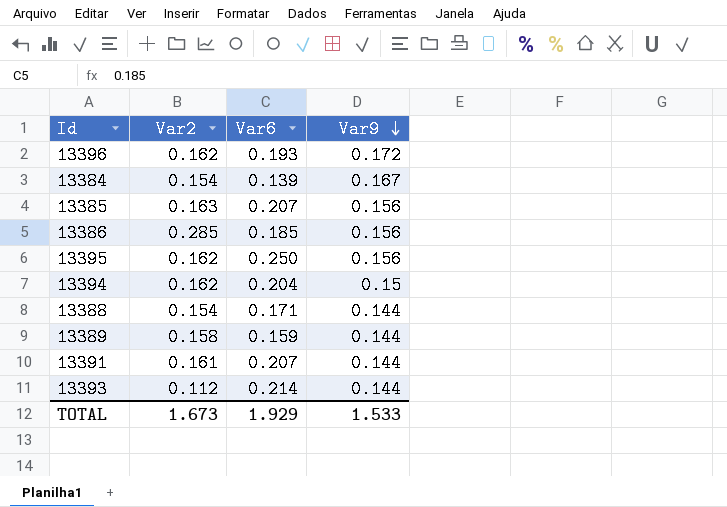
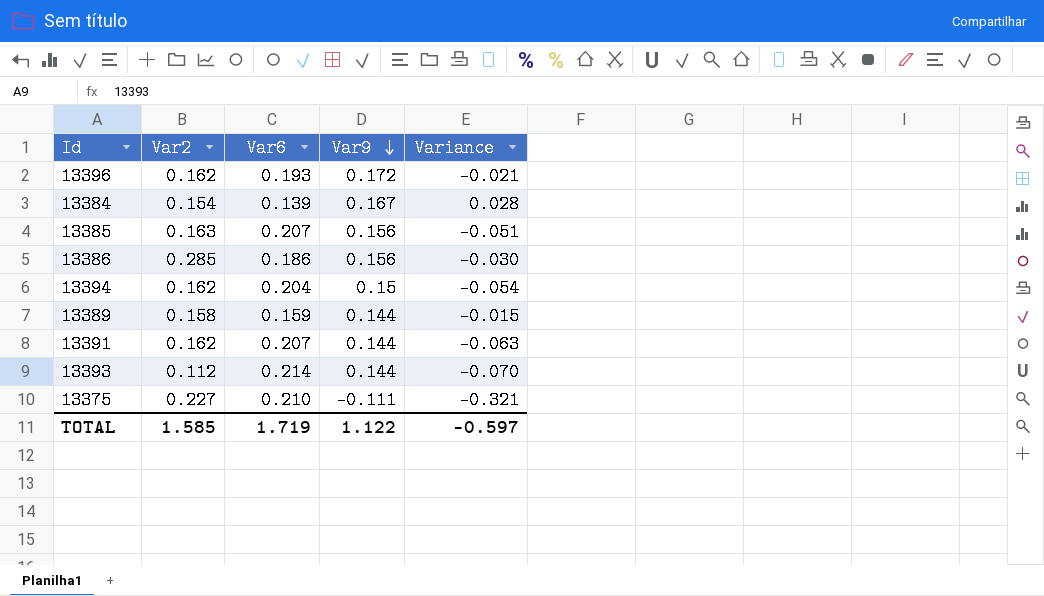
column Variance | formula: none -> [Var9] - [Var6]
row 13395: 0.162 | 0.250 | 0.156 -> none
row 13388: 0.154 | 0.171 | 0.144 -> none
13386 | Var6: 0.185 -> 0.186
13391 | Var2: 0.161 -> 0.162
row 13375: none -> 0.227 | 0.210 | -0.111 | -0.321
TOTAL | Var2: 1.673 -> 1.585
TOTAL | Var6: 1.929 -> 1.719
TOTAL | Var9: 1.533 -> 1.122

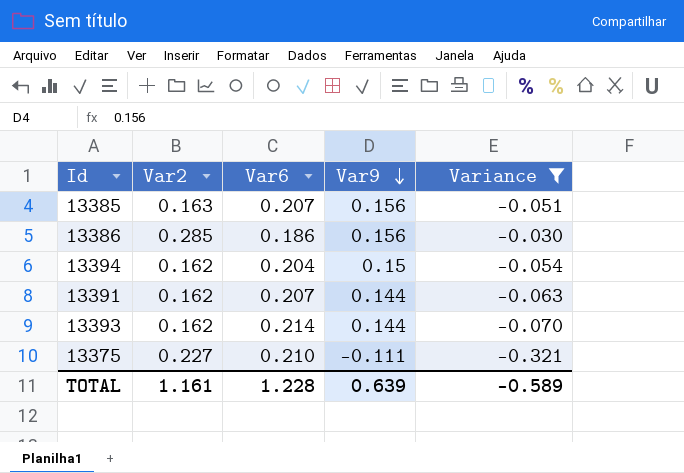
filter: none -> Variance <= -0.030
13393 | Var2: 0.112 -> 0.162
TOTAL | Var2: 1.585 -> 1.161
TOTAL | Var6: 1.719 -> 1.228
TOTAL | Var9: 1.122 -> 0.639
TOTAL | Variance: -0.597 -> -0.589

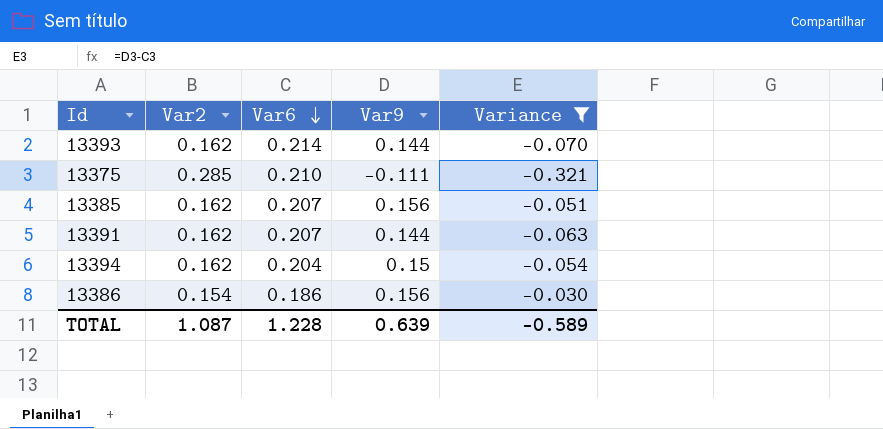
row order: Var9 descending -> Var6 descending
13375 | Var2: 0.227 -> 0.285
13385 | Var2: 0.163 -> 0.162
13386 | Var2: 0.285 -> 0.154
TOTAL | Var2: 1.161 -> 1.087

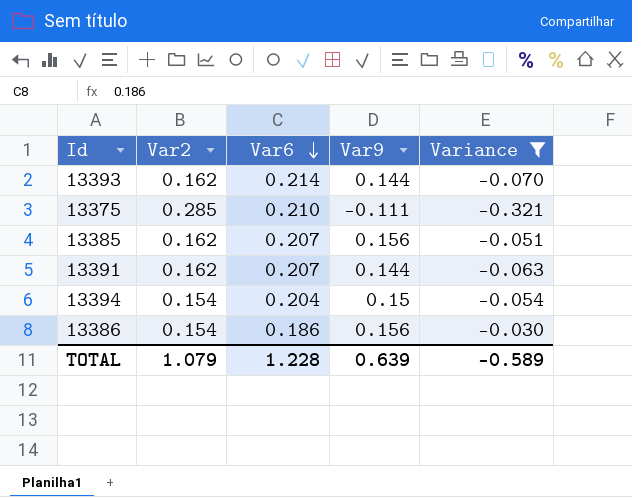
13394 | Var2: 0.162 -> 0.154
TOTAL | Var2: 1.087 -> 1.079

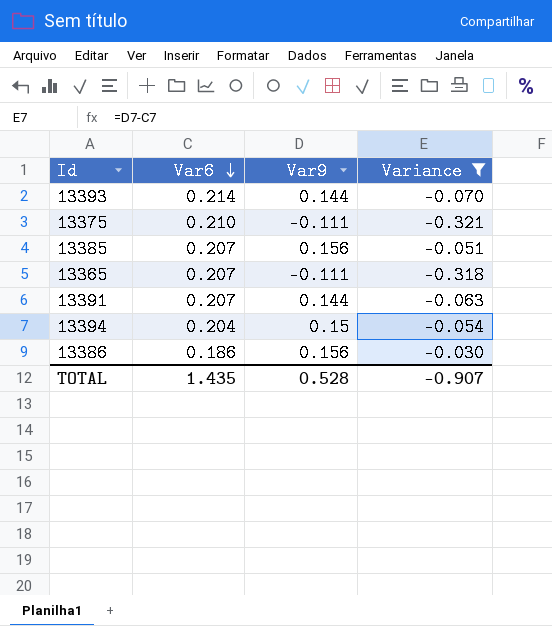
column Var2 | position: 2 -> none
row 13365: none -> 0.207 | -0.111 | -0.318
TOTAL | Var6: 1.228 -> 1.435
TOTAL | Var9: 0.639 -> 0.528
TOTAL | Variance: -0.589 -> -0.907

